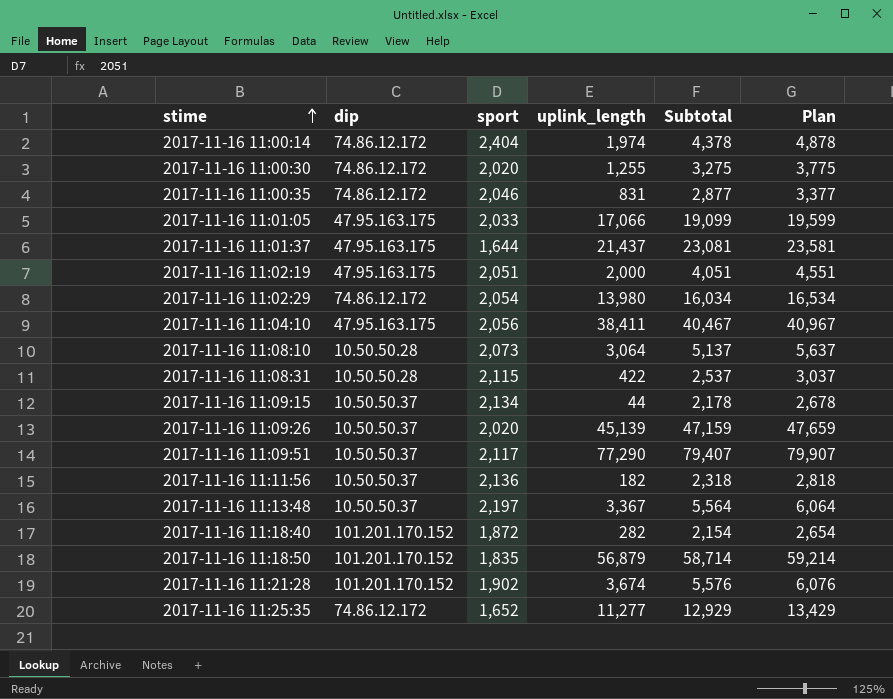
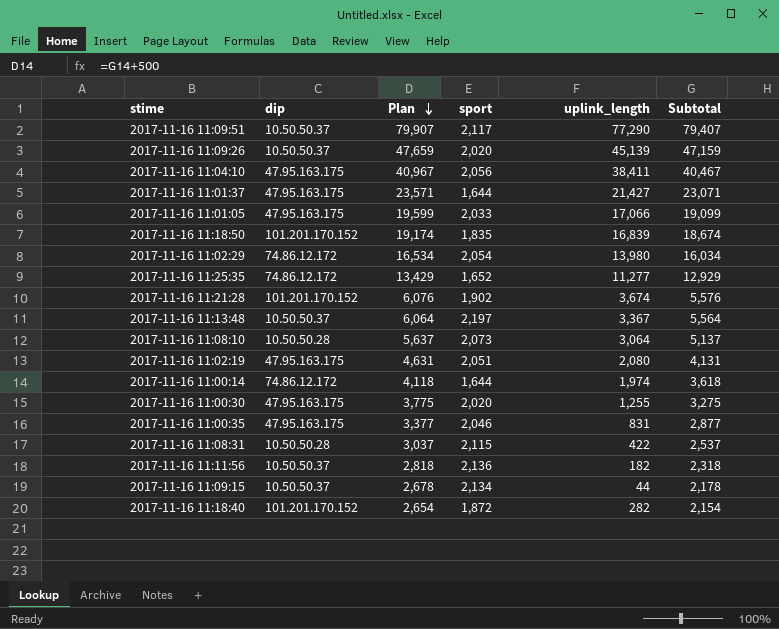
row order: stime ascending -> Plan descending
column Plan | position: 6 -> 3
2017-11-16 11:01:37 | Plan: 23,581 -> 23,571
2017-11-16 11:01:37 | uplink_length: 21,437 -> 21,427
2017-11-16 11:01:37 | Subtotal: 23,081 -> 23,071
2017-11-16 11:18:50 | Plan: 59,214 -> 19,174
2017-11-16 11:18:50 | uplink_length: 56,879 -> 16,839
2017-11-16 11:18:50 | Subtotal: 58,714 -> 18,674
2017-11-16 11:02:19 | Plan: 4,551 -> 4,631
2017-11-16 11:02:19 | uplink_length: 2,000 -> 2,080
2017-11-16 11:02:19 | Subtotal: 4,051 -> 4,131
2017-11-16 11:00:14 | Plan: 4,878 -> 4,118
2017-11-16 11:00:14 | sport: 2,404 -> 1,644
2017-11-16 11:00:14 | Subtotal: 4,378 -> 3,618
2017-11-16 11:00:30 | dip: 74.86.12.172 -> 47.95.163.175
2017-11-16 11:00:35 | dip: 74.86.12.172 -> 47.95.163.175

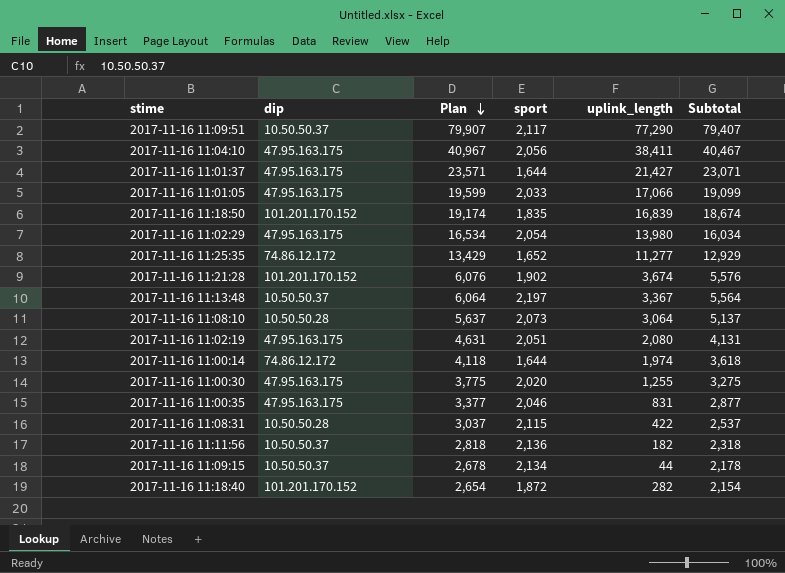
row 2017-11-16 11:09:26: 10.50.50.37 | 47,659 | 2,020 | 45,139 | 47,159 -> none
2017-11-16 11:02:29 | dip: 74.86.12.172 -> 47.95.163.175

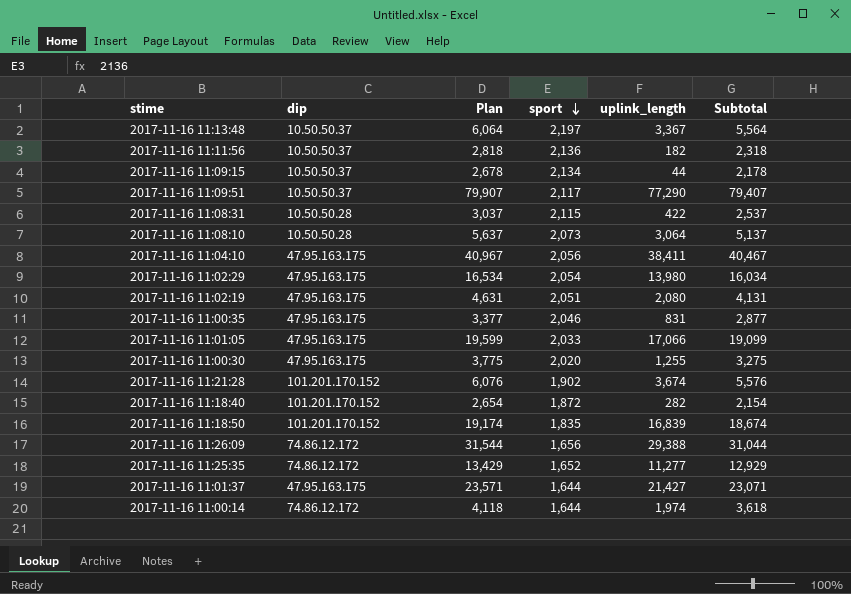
row order: Plan descending -> sport descending
row 2017-11-16 11:26:09: none -> 74.86.12.172 | 31,544 | 1,656 | 29,388 | 31,044

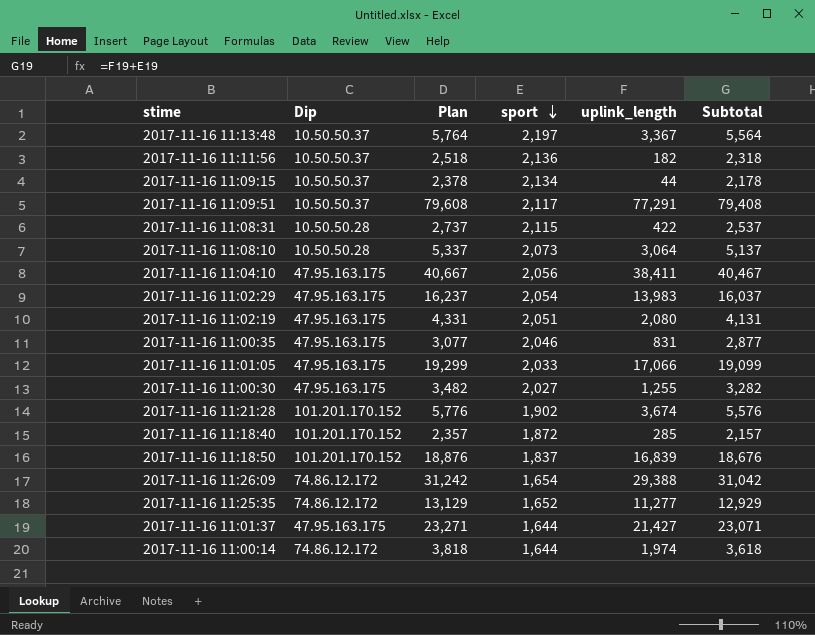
column name: dip -> Dip
column Plan | formula: [Subtotal] + 500 -> [Subtotal] + 200
2017-11-16 11:09:51 | uplink_length: 77,290 -> 77,291
2017-11-16 11:09:51 | Subtotal: 79,407 -> 79,408
2017-11-16 11:02:29 | uplink_length: 13,980 -> 13,983
2017-11-16 11:02:29 | Subtotal: 16,034 -> 16,037
2017-11-16 11:00:30 | sport: 2,020 -> 2,027
2017-11-16 11:00:30 | Subtotal: 3,275 -> 3,282
2017-11-16 11:18:40 | uplink_length: 282 -> 285
2017-11-16 11:18:40 | Subtotal: 2,154 -> 2,157
2017-11-16 11:18:50 | sport: 1,835 -> 1,837
2017-11-16 11:18:50 | Subtotal: 18,674 -> 18,676
2017-11-16 11:26:09 | sport: 1,656 -> 1,654
2017-11-16 11:26:09 | Subtotal: 31,044 -> 31,042

